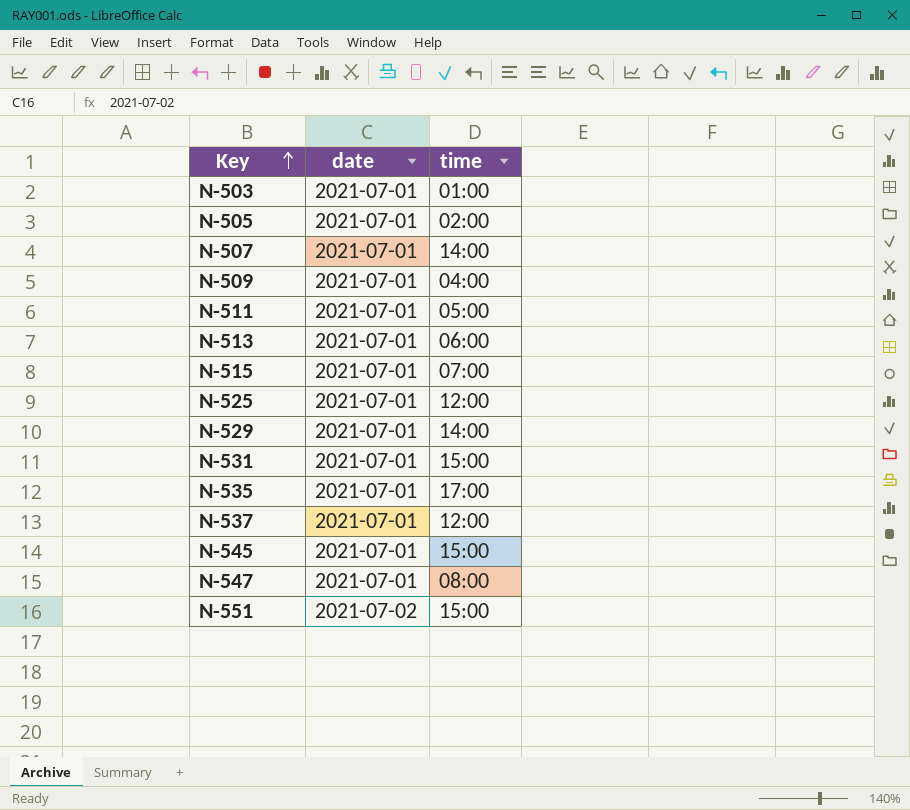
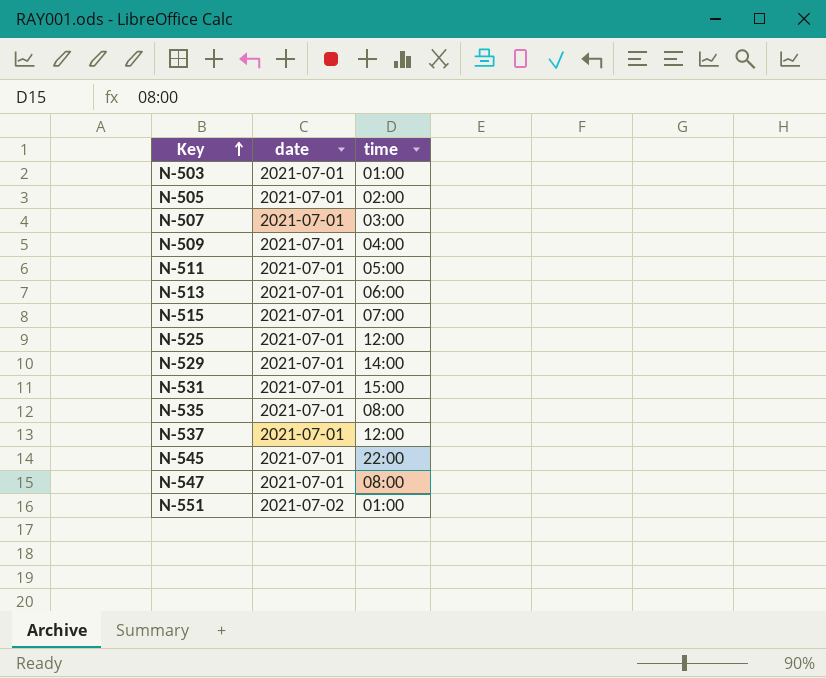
N-507 | time: 14:00 -> 03:00
N-535 | time: 17:00 -> 08:00
N-545 | time: 15:00 -> 22:00
N-551 | time: 15:00 -> 01:00

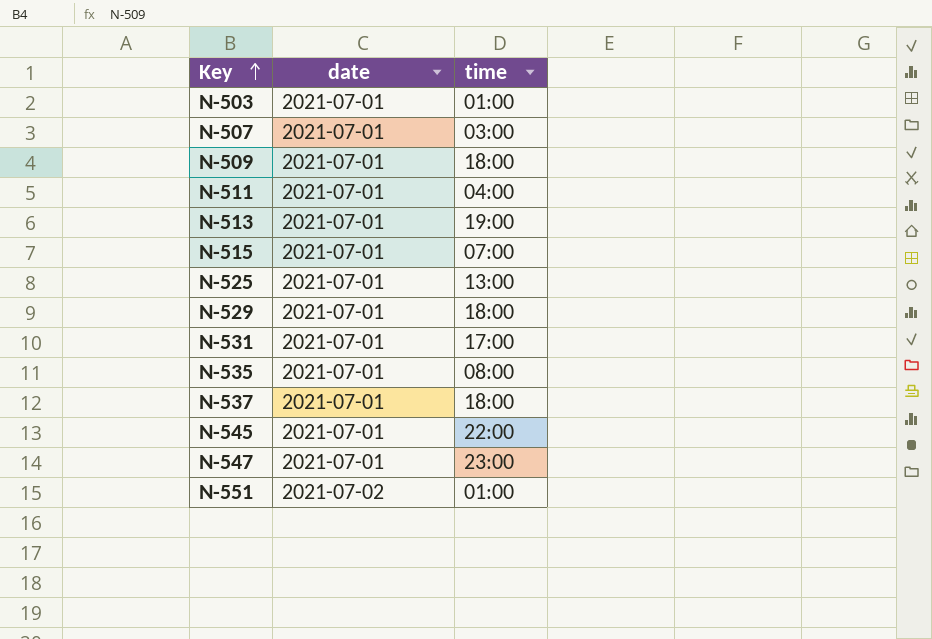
row N-505: 2021-07-01 | 02:00 -> none
N-509 | time: 04:00 -> 18:00
N-511 | time: 05:00 -> 04:00
N-513 | time: 06:00 -> 19:00
N-525 | time: 12:00 -> 13:00
N-529 | time: 14:00 -> 18:00
N-531 | time: 15:00 -> 17:00
N-537 | time: 12:00 -> 18:00
N-547 | time: 08:00 -> 23:00

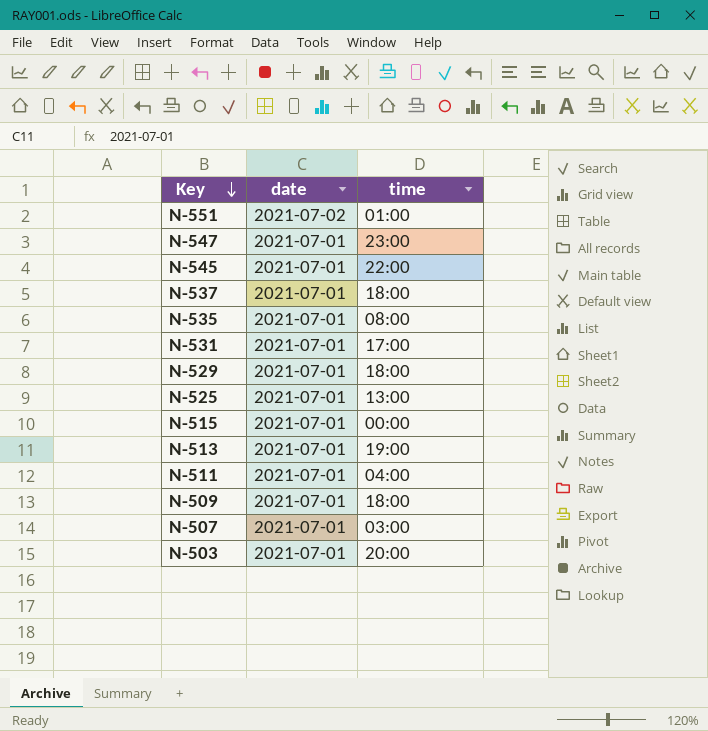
row order: Key ascending -> Key descending
N-515 | time: 07:00 -> 00:00
N-503 | time: 01:00 -> 20:00

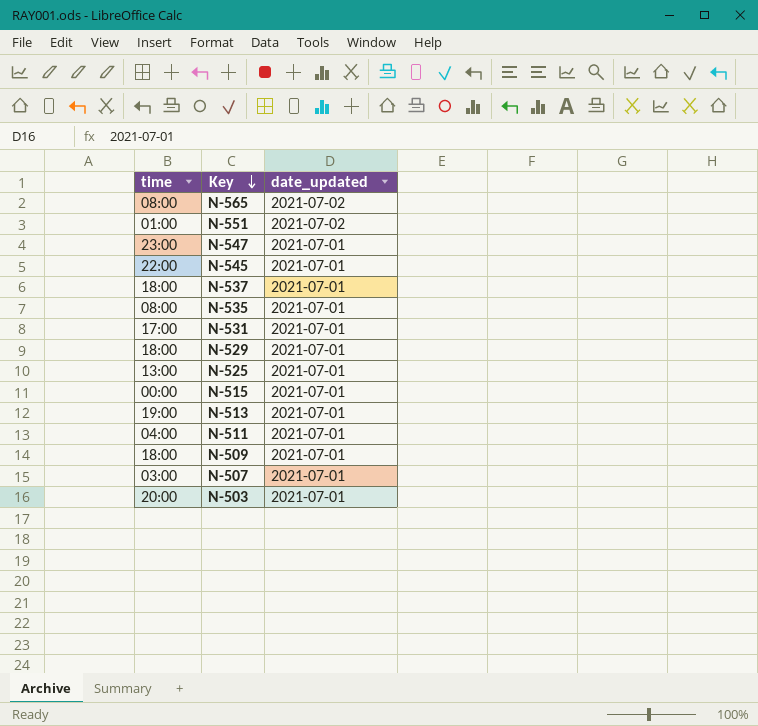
column time | position: 3 -> 1
column name: date -> date_updated
row N-565: none -> 08:00 | 2021-07-02

